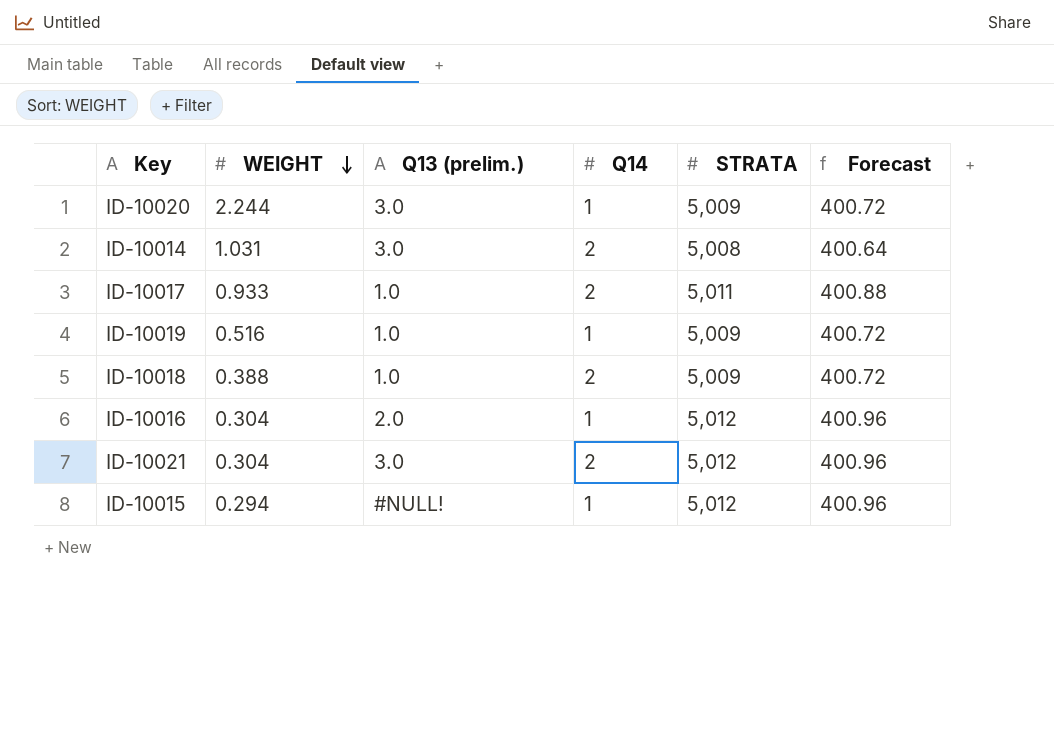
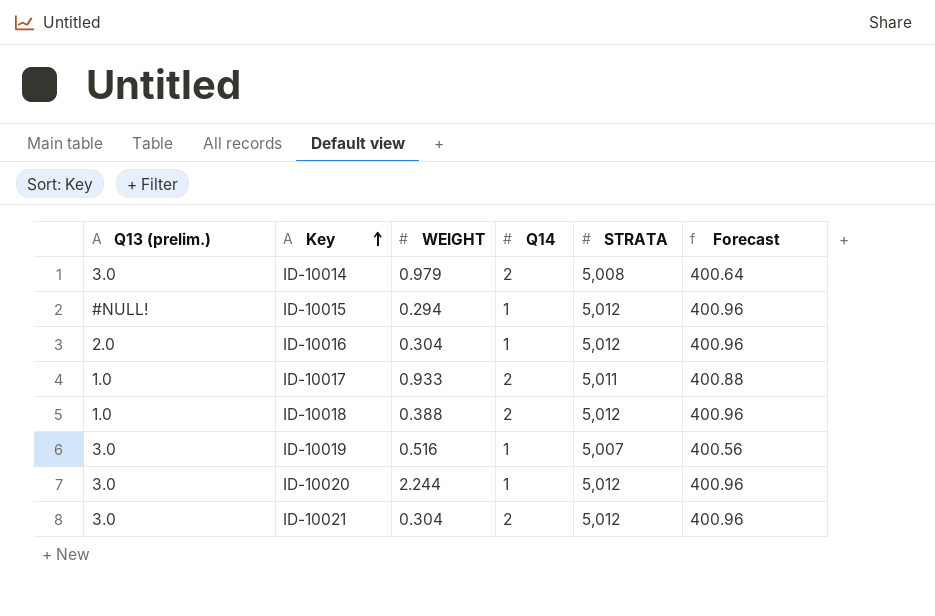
row order: WEIGHT descending -> Key ascending
column Q13 (prelim.) | position: 3 -> 1
ID-10014 | WEIGHT: 1.031 -> 0.979
ID-10018 | STRATA: 5,009 -> 5,012
ID-10018 | Forecast: 400.72 -> 400.96
ID-10019 | Q13 (prelim.): 1.0 -> 3.0
ID-10019 | STRATA: 5,009 -> 5,007
ID-10019 | Forecast: 400.72 -> 400.56
ID-10020 | STRATA: 5,009 -> 5,012
ID-10020 | Forecast: 400.72 -> 400.96

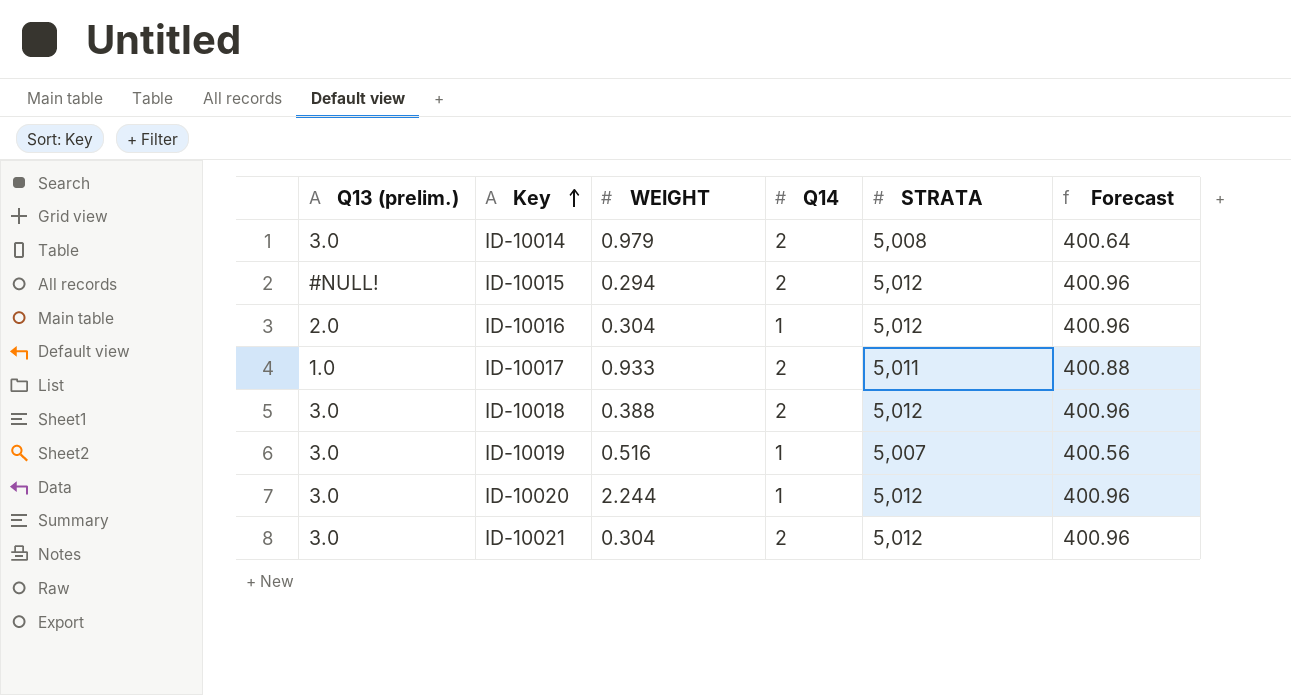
ID-10015 | Q14: 1 -> 2
ID-10018 | Q13 (prelim.): 1.0 -> 3.0

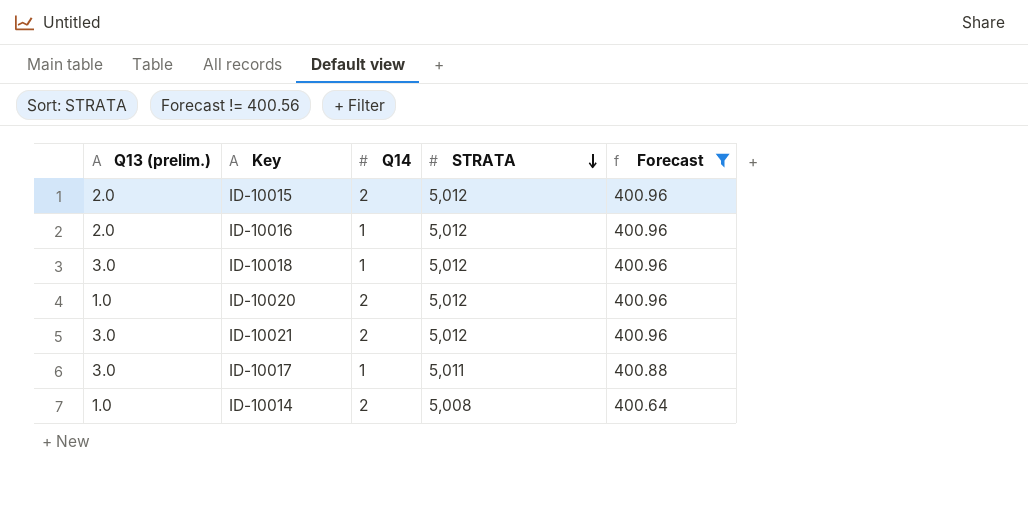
filter: none -> Forecast != 400.56
row order: Key ascending -> STRATA descending
column WEIGHT | position: 3 -> none
ID-10015 | Q13 (prelim.): #NULL! -> 2.0
ID-10018 | Q14: 2 -> 1
ID-10020 | Q13 (prelim.): 3.0 -> 1.0
ID-10020 | Q14: 1 -> 2
ID-10017 | Q13 (prelim.): 1.0 -> 3.0
ID-10017 | Q14: 2 -> 1
ID-10014 | Q13 (prelim.): 3.0 -> 1.0

